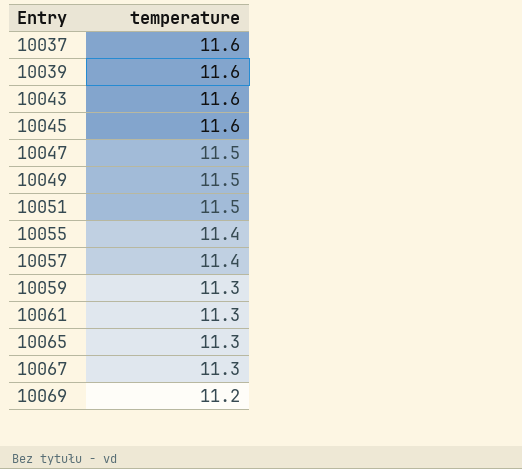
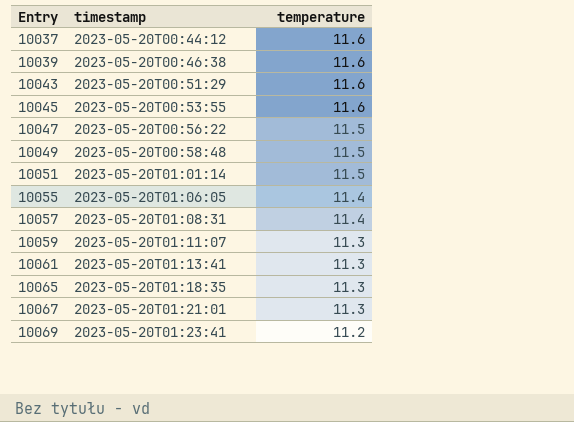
column timestamp | position: none -> 2

